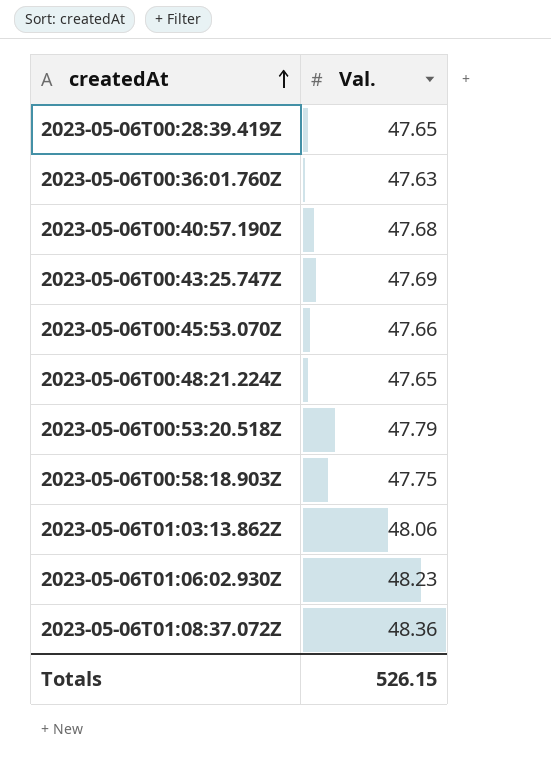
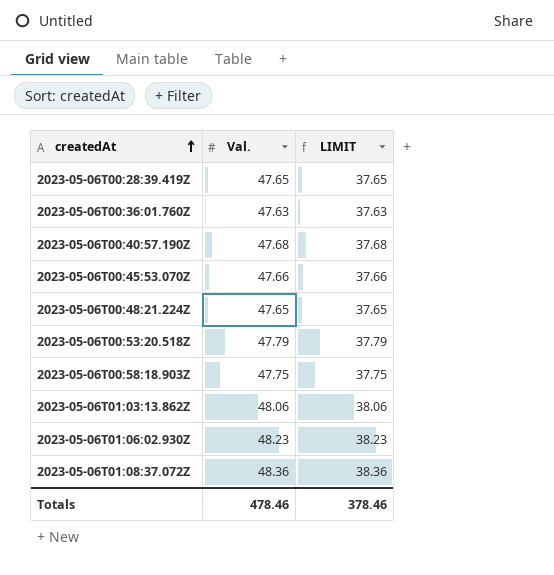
column LIMIT | formula: none -> [Val.] - 10
row 2023-05-06T00:43:25.747Z: 47.69 -> none
Totals | Val.: 526.15 -> 478.46

